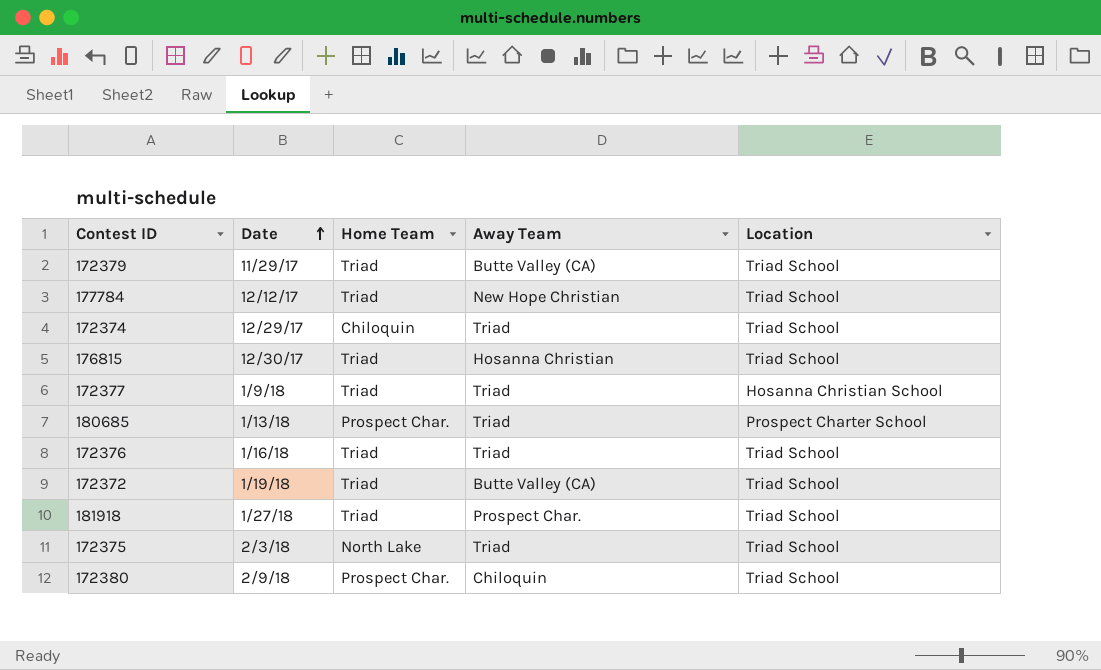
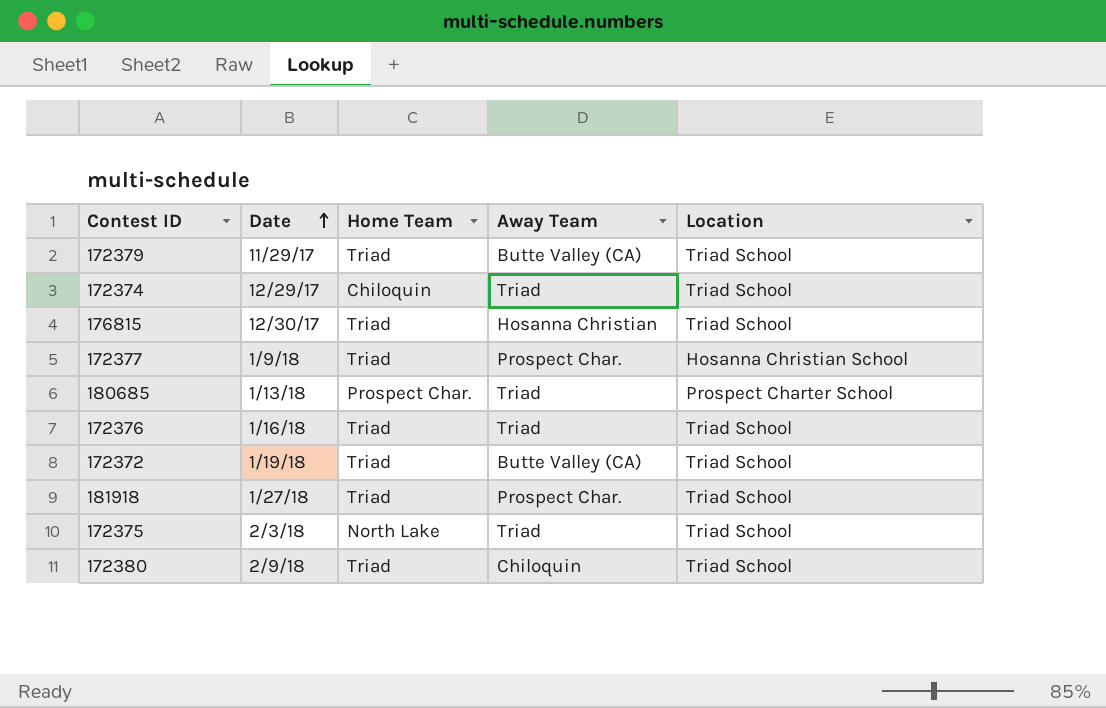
row 177784: 12/12/17 | Triad | New Hope Christian | Triad School -> none
172377 | Away Team: Triad -> Prospect Char.
172380 | Home Team: Prospect Char. -> Triad

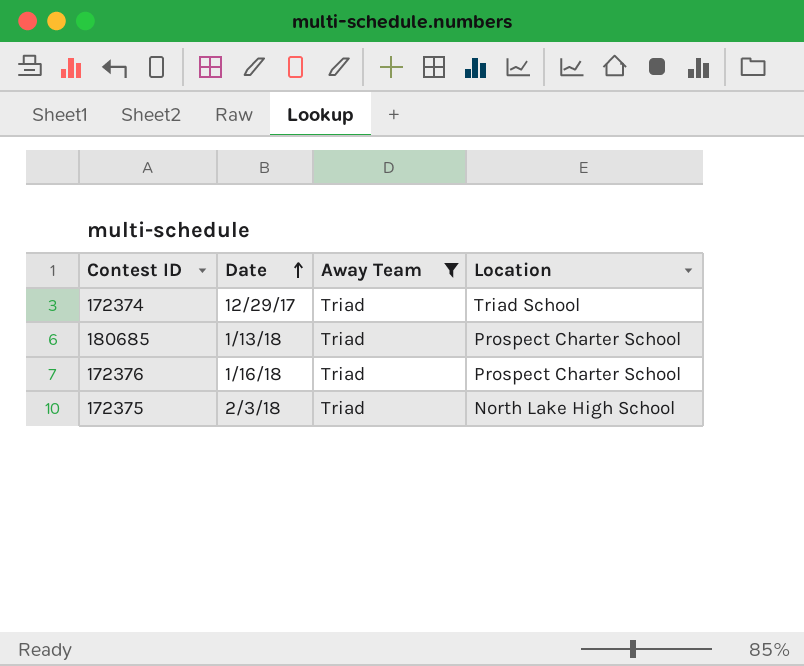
filter: none -> Away Team = Triad
column Home Team | position: 3 -> none
172376 | Location: Triad School -> Prospect Charter School
172375 | Location: Triad School -> North Lake High School

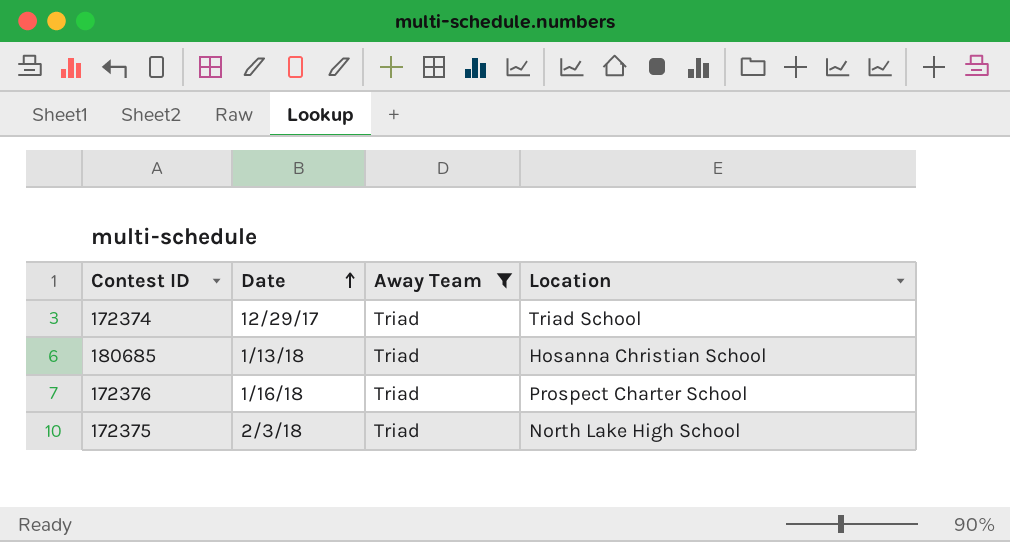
180685 | Location: Prospect Charter School -> Hosanna Christian School

